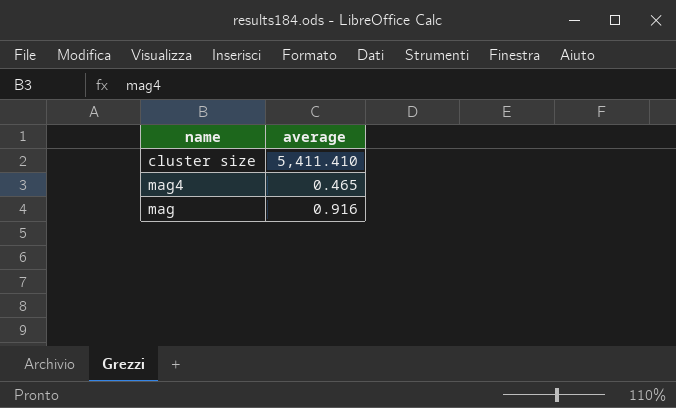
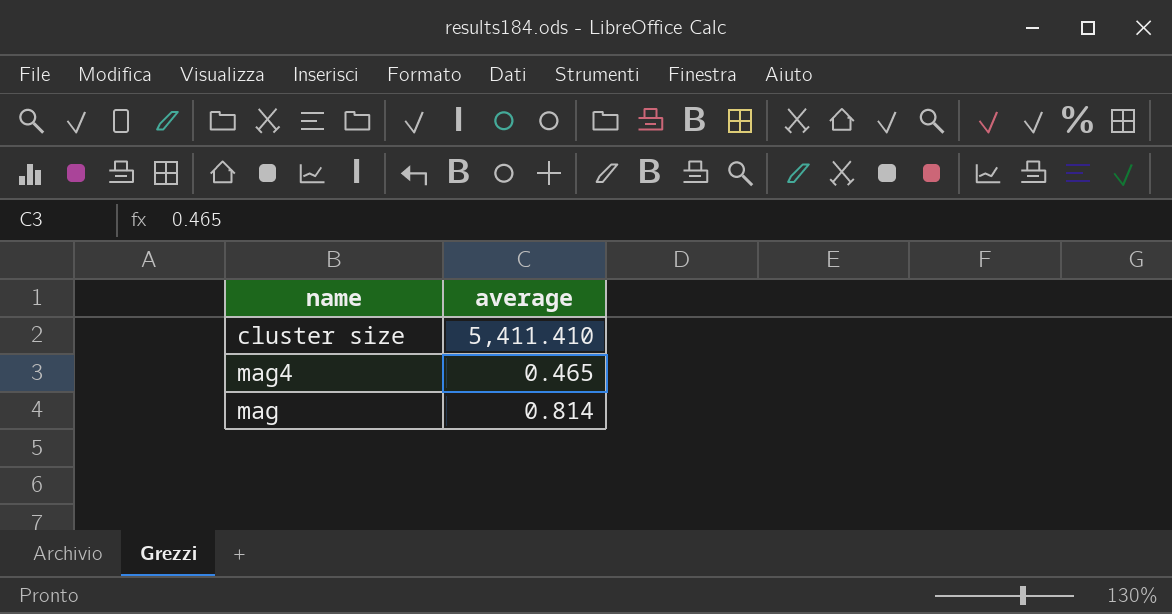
mag | average: 0.916 -> 0.814

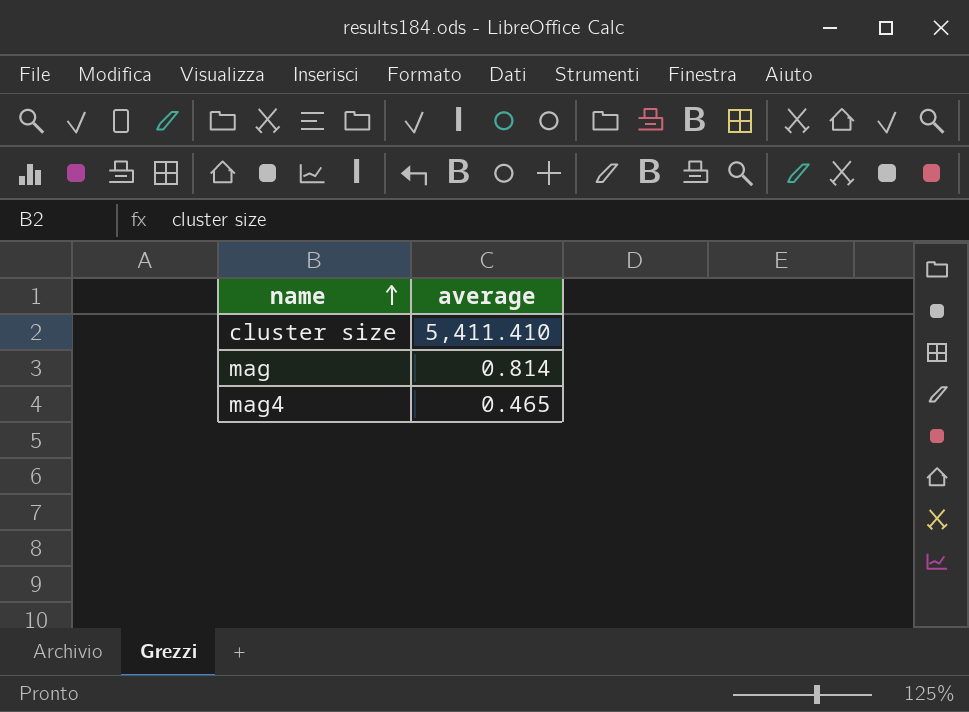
row order: none -> name ascending

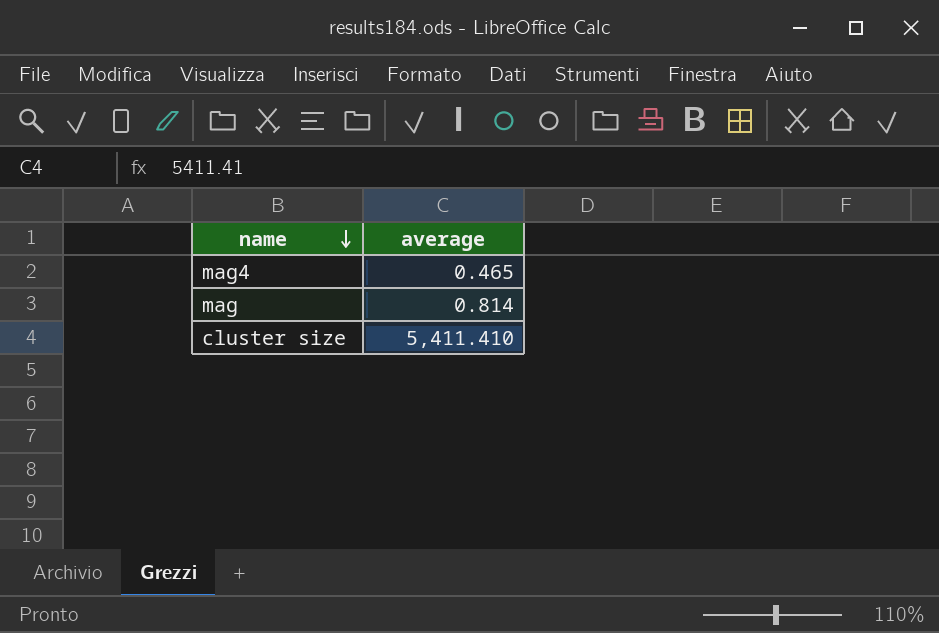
row order: name ascending -> name descending

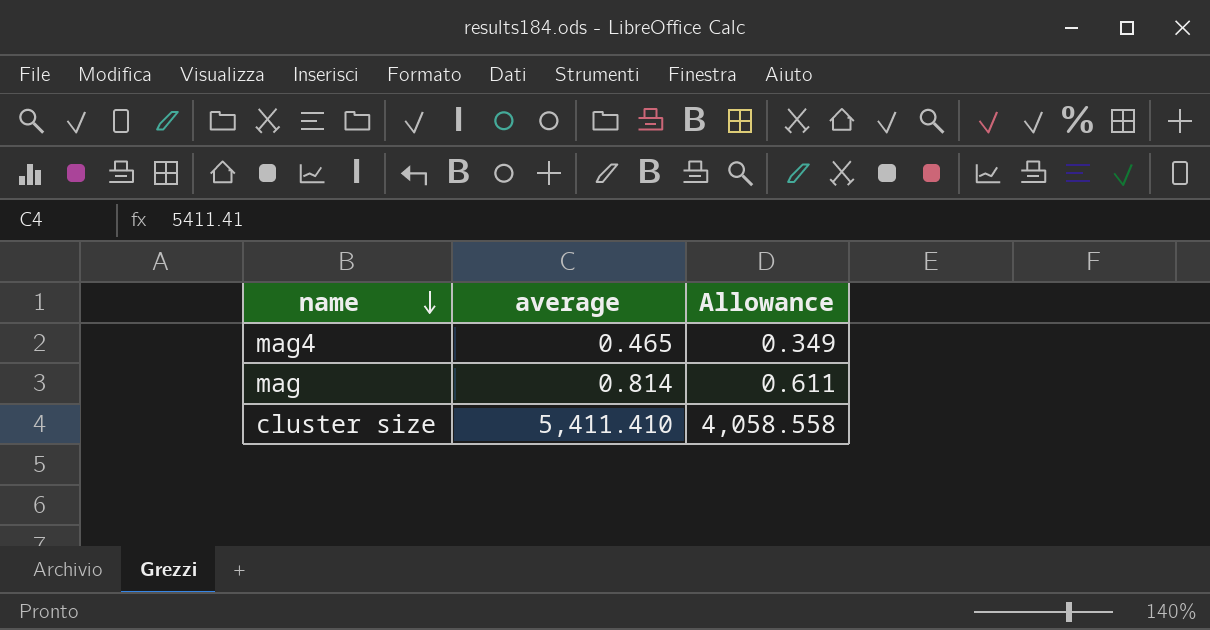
column Allowance | formula: none -> [average] * 0.75

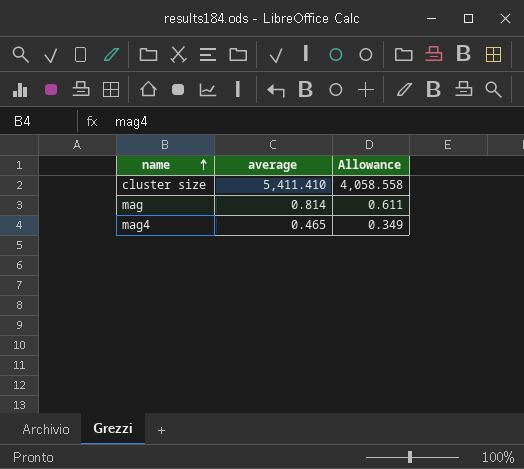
row order: name descending -> name ascending

